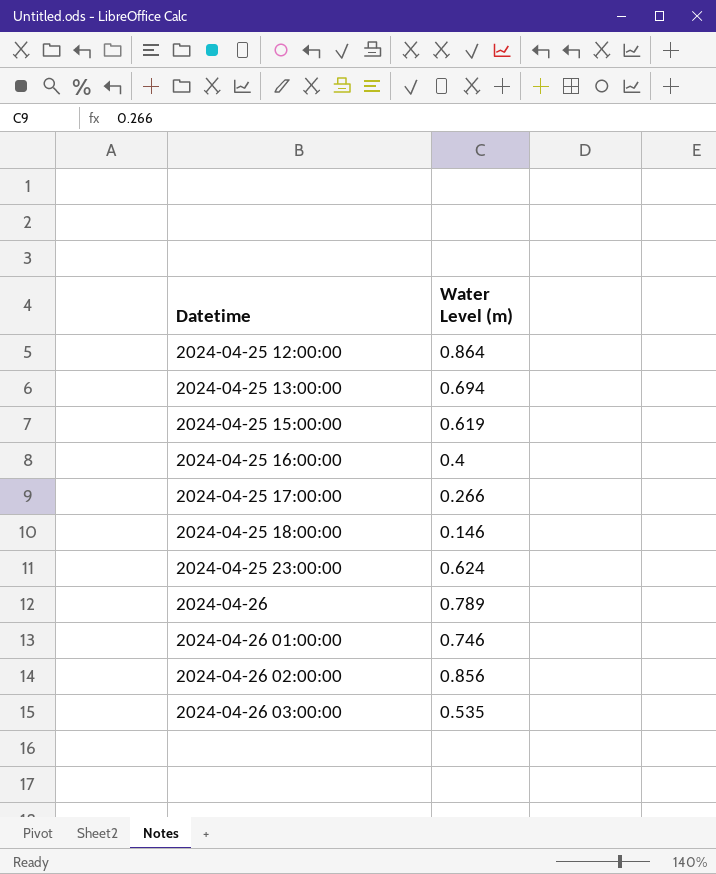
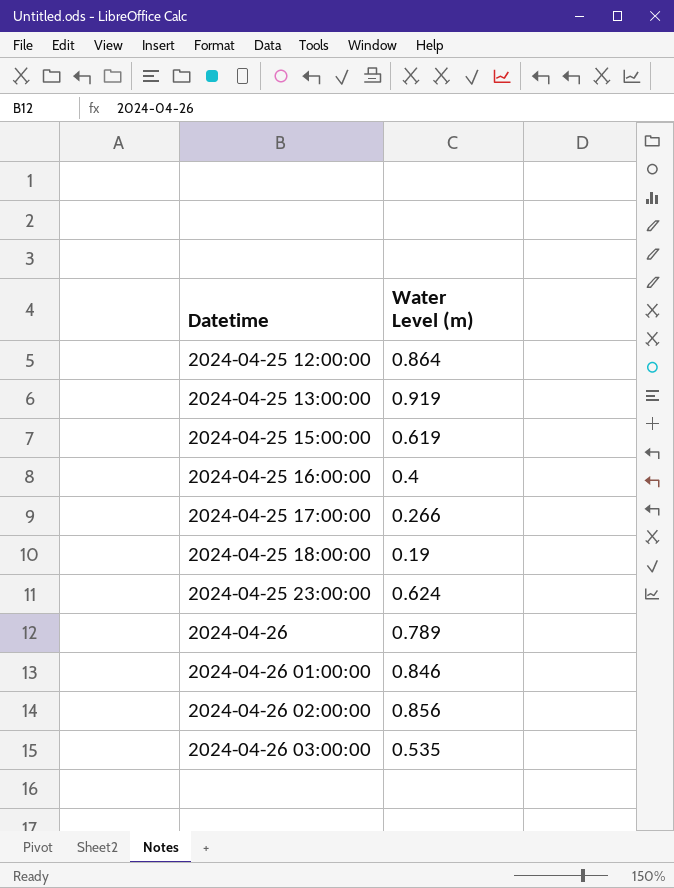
2024-04-25 13:00:00 | Water Level (m): 0.694 -> 0.919
2024-04-25 18:00:00 | Water Level (m): 0.146 -> 0.19
2024-04-26 01:00:00 | Water Level (m): 0.746 -> 0.846

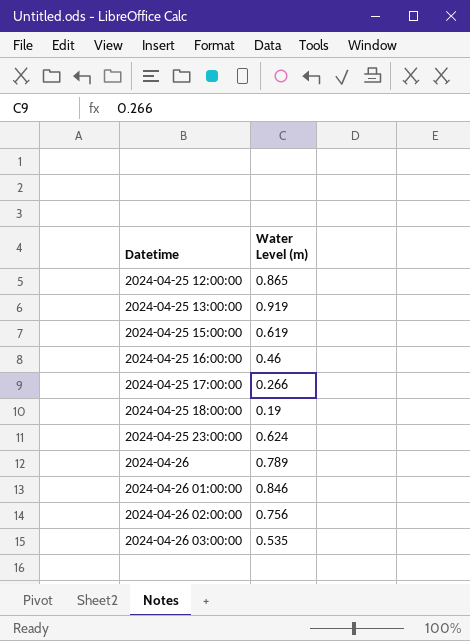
2024-04-25 12:00:00 | Water Level (m): 0.864 -> 0.865
2024-04-25 16:00:00 | Water Level (m): 0.4 -> 0.46
2024-04-26 02:00:00 | Water Level (m): 0.856 -> 0.756

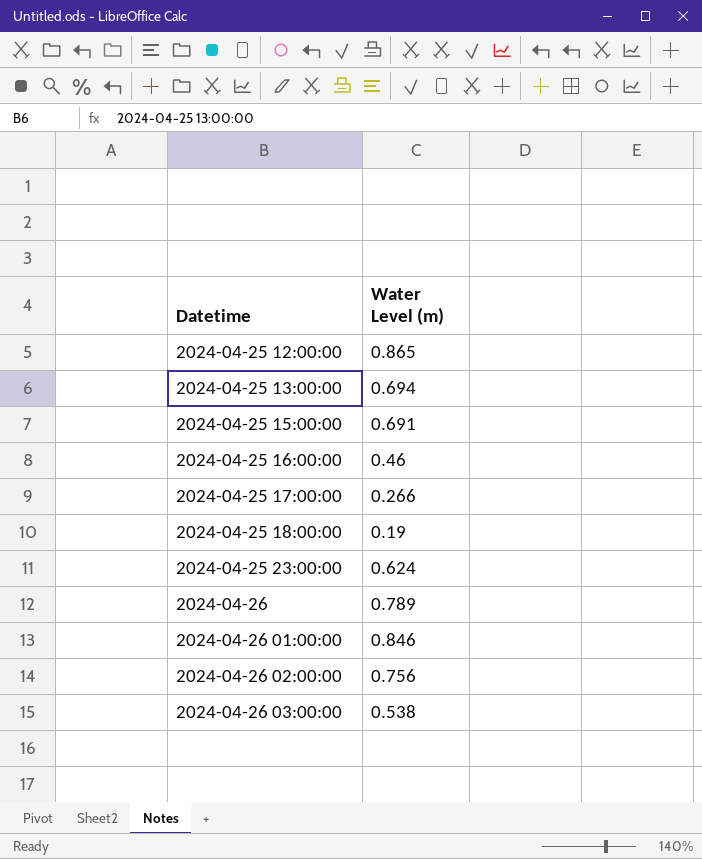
2024-04-25 13:00:00 | Water Level (m): 0.919 -> 0.694
2024-04-25 15:00:00 | Water Level (m): 0.619 -> 0.691
2024-04-26 03:00:00 | Water Level (m): 0.535 -> 0.538

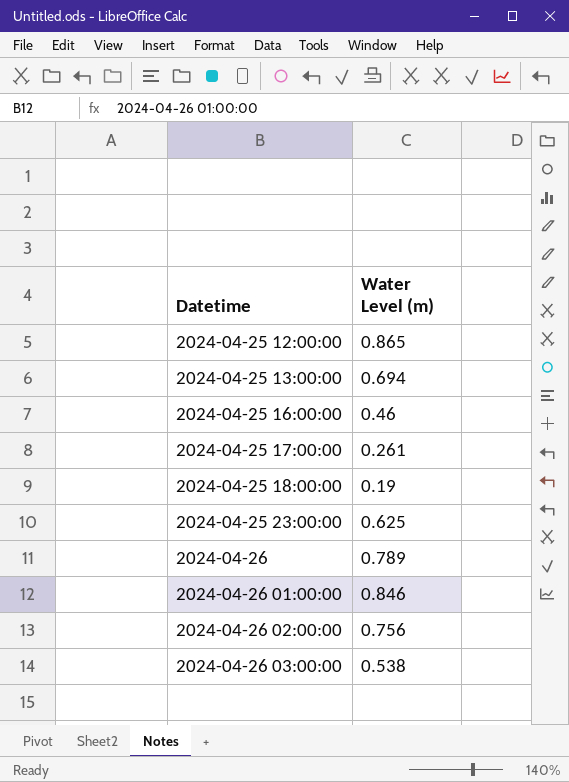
row 2024-04-25 15:00:00: 0.691 -> none
2024-04-25 17:00:00 | Water Level (m): 0.266 -> 0.261
2024-04-25 23:00:00 | Water Level (m): 0.624 -> 0.625

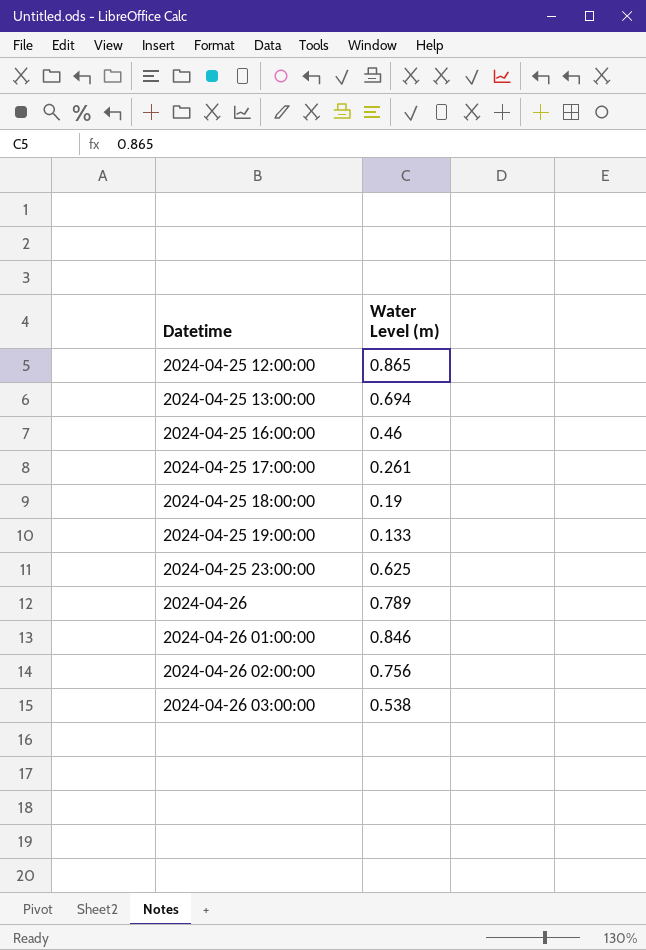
row 2024-04-25 19:00:00: none -> 0.133

